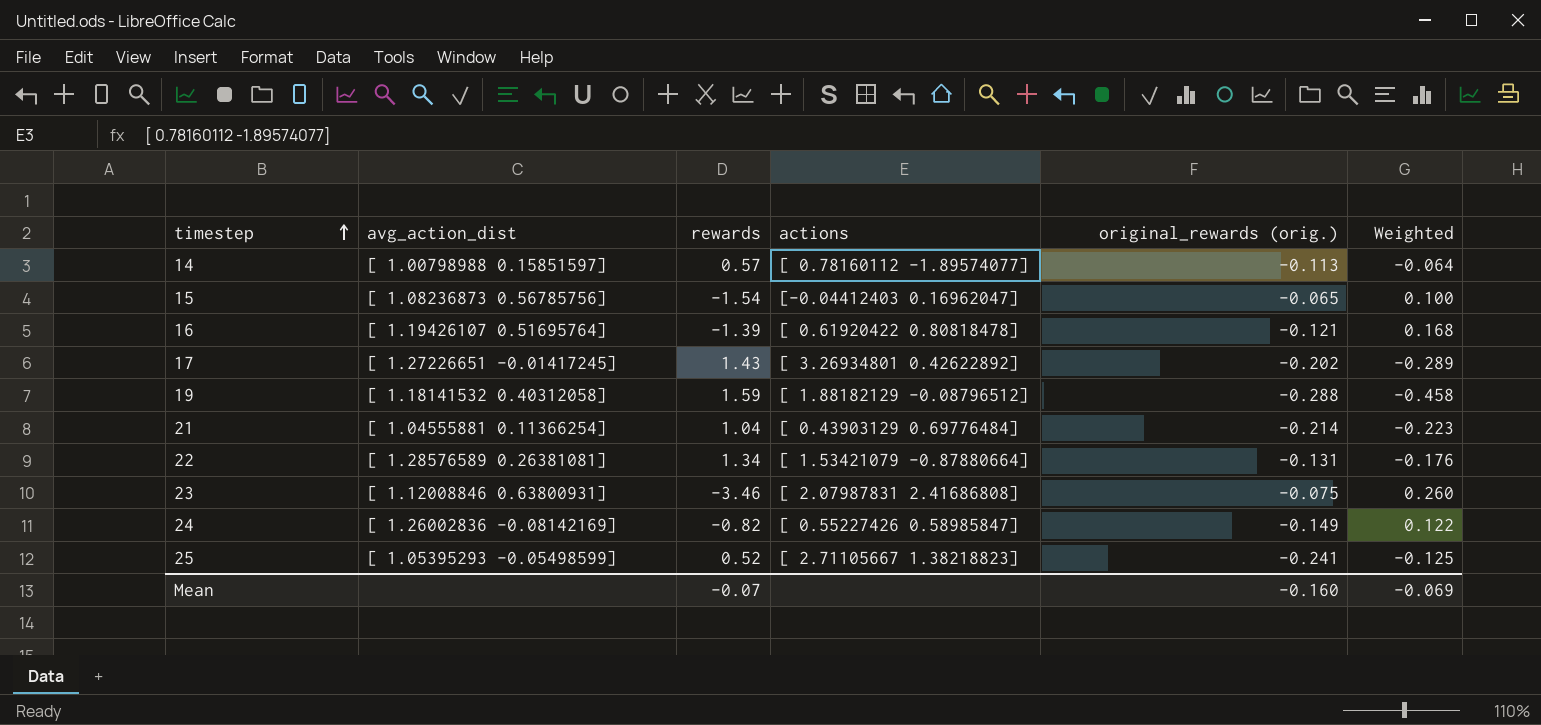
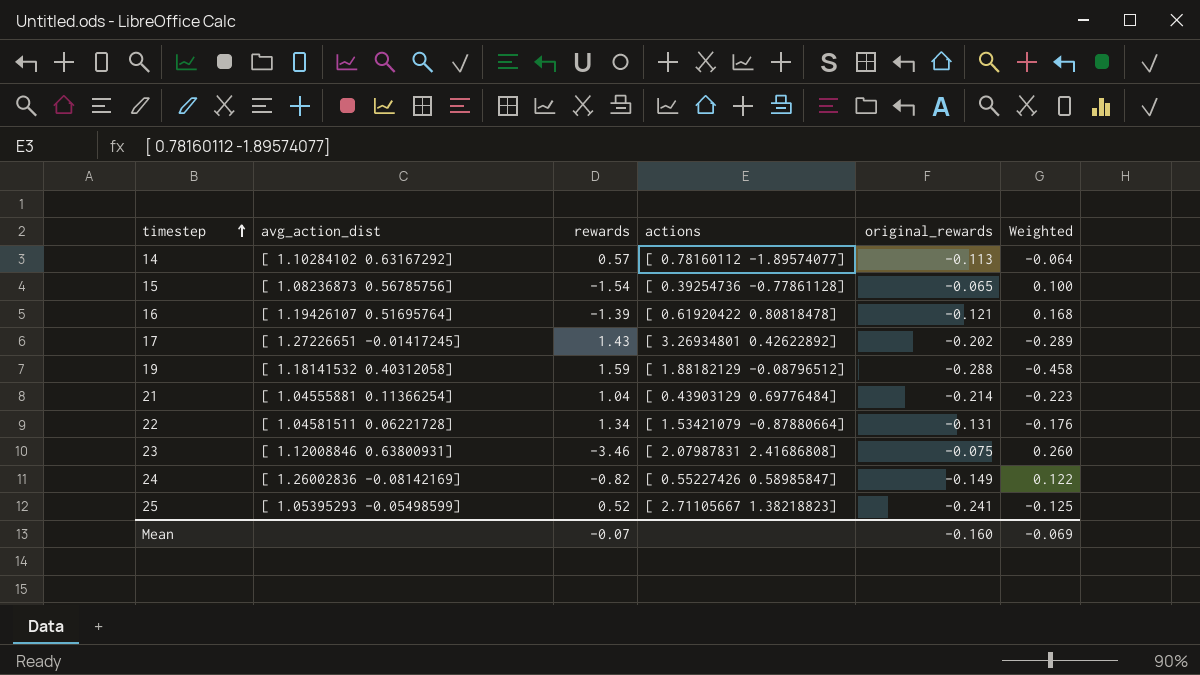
column name: original_rewards (orig.) -> original_rewards
14 | avg_action_dist: [ 1.00798988 0.15851597] -> [ 1.10284102 0.63167292]
15 | actions: [-0.04412403 0.16962047] -> [ 0.39254736 -0.77861128]
22 | avg_action_dist: [ 1.28576589 0.26381081] -> [ 1.04581511 0.06221728]

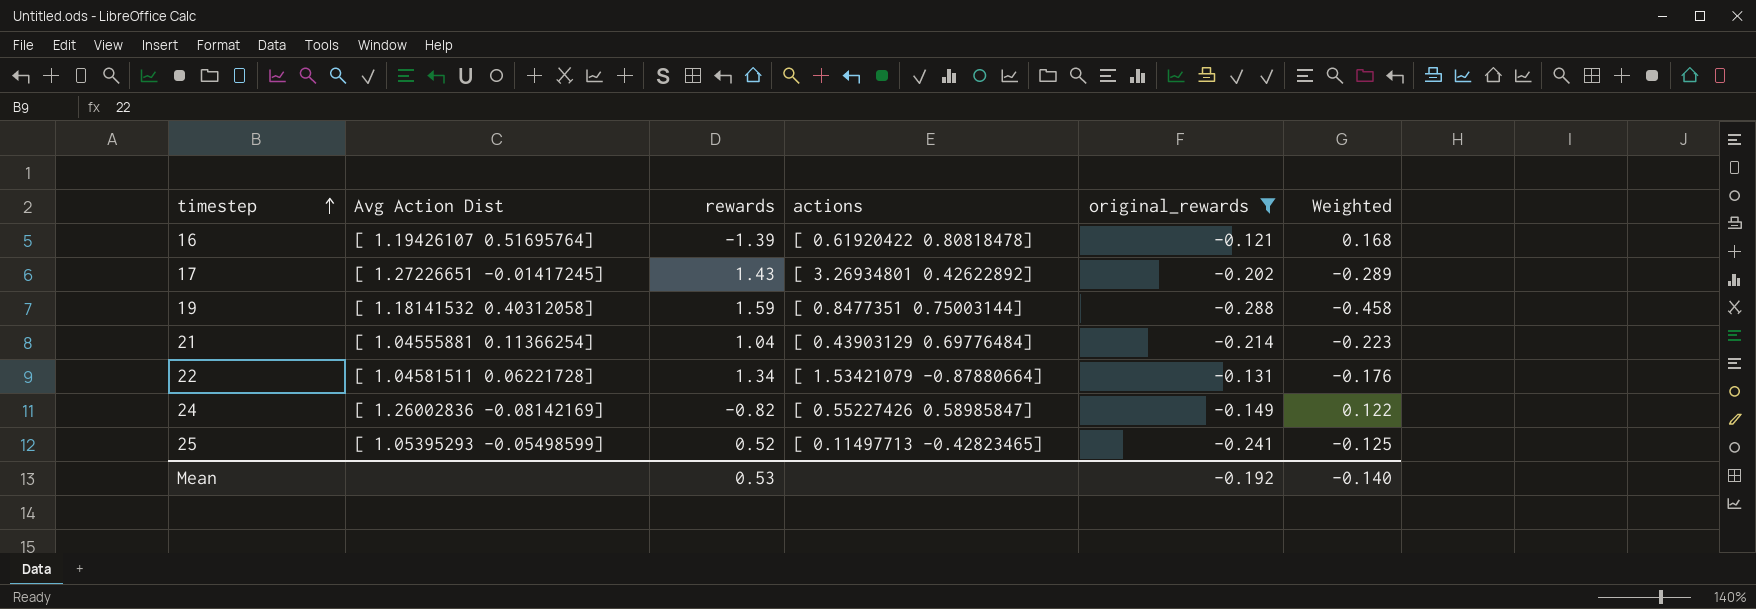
filter: none -> original_rewards <= -0.121
column name: avg_action_dist -> Avg Action Dist
19 | actions: [ 1.88182129 -0.08796512] -> [ 0.8477351 0.75003144]
25 | actions: [ 2.71105667 1.38218823] -> [ 0.11497713 -0.42823465]
Mean | rewards: -0.07 -> 0.53
Mean | original_rewards: -0.160 -> -0.192
Mean | Weighted: -0.069 -> -0.140

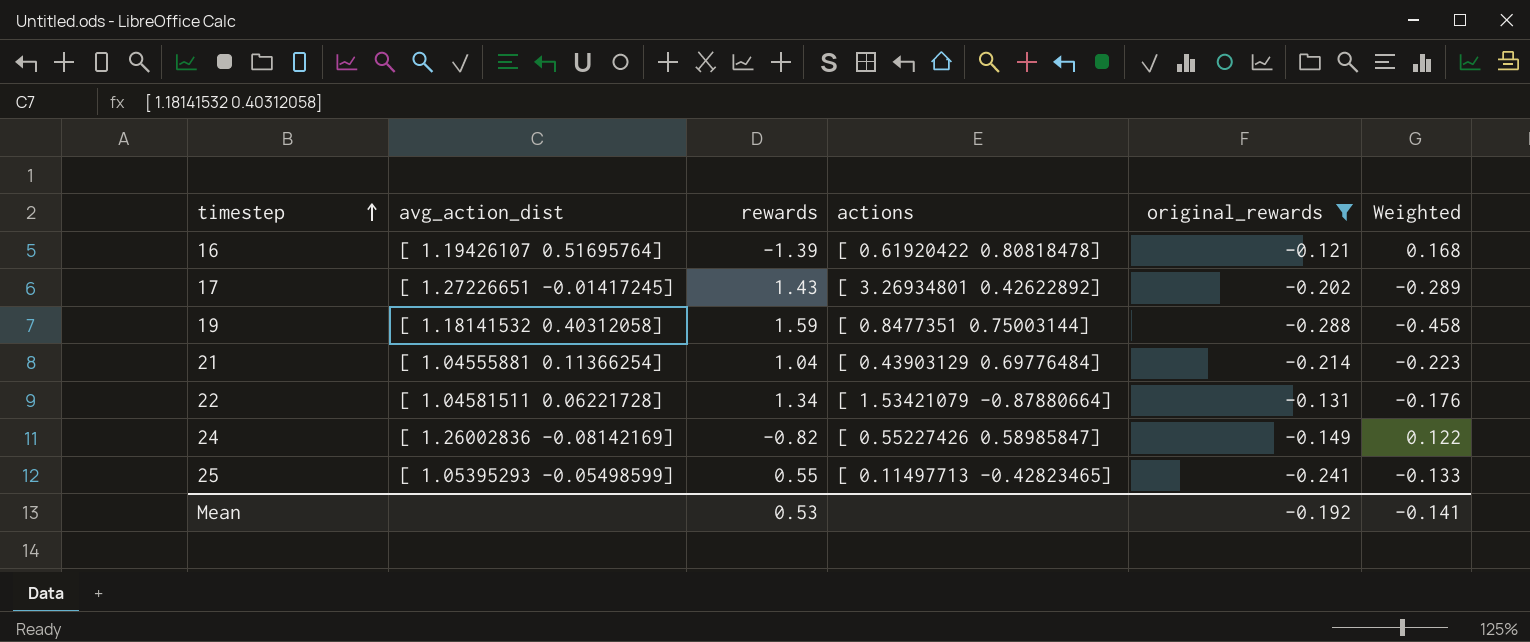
column name: Avg Action Dist -> avg_action_dist
25 | rewards: 0.52 -> 0.55
25 | Weighted: -0.125 -> -0.133
Mean | Weighted: -0.140 -> -0.141

